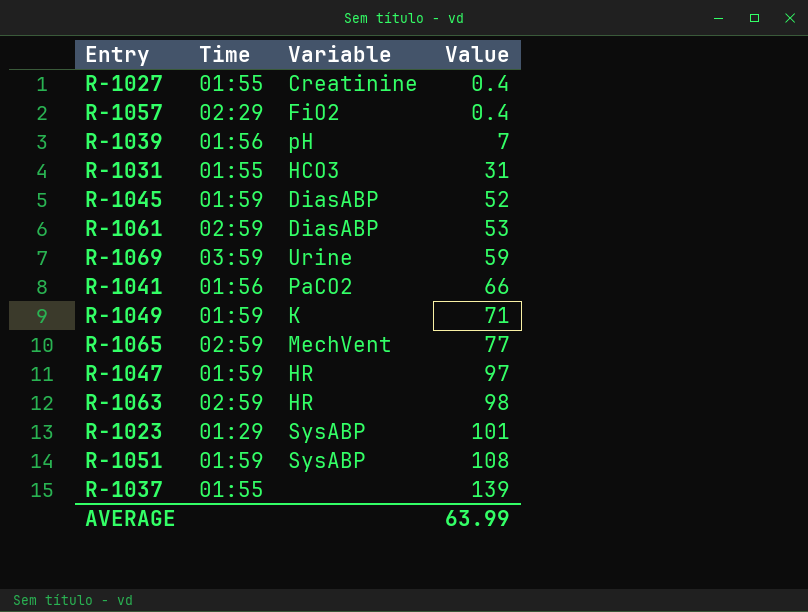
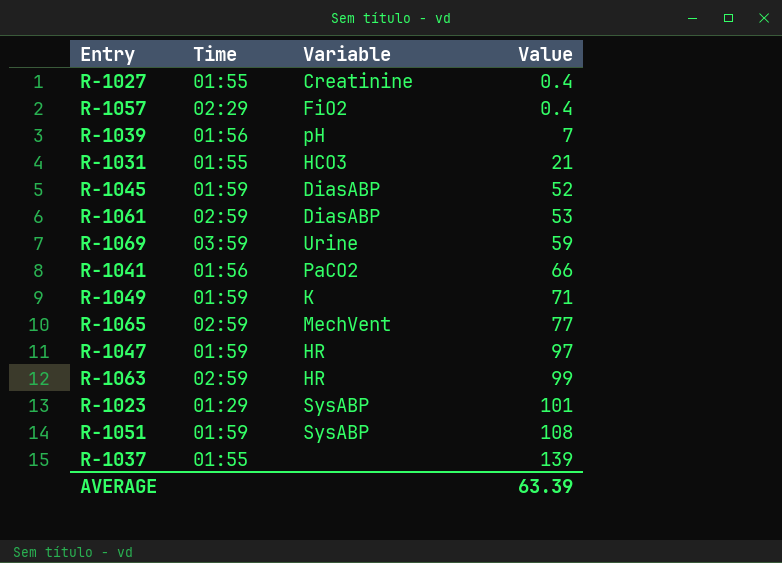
R-1031 | Value: 31 -> 21
R-1063 | Value: 98 -> 99
AVERAGE | Value: 63.99 -> 63.39

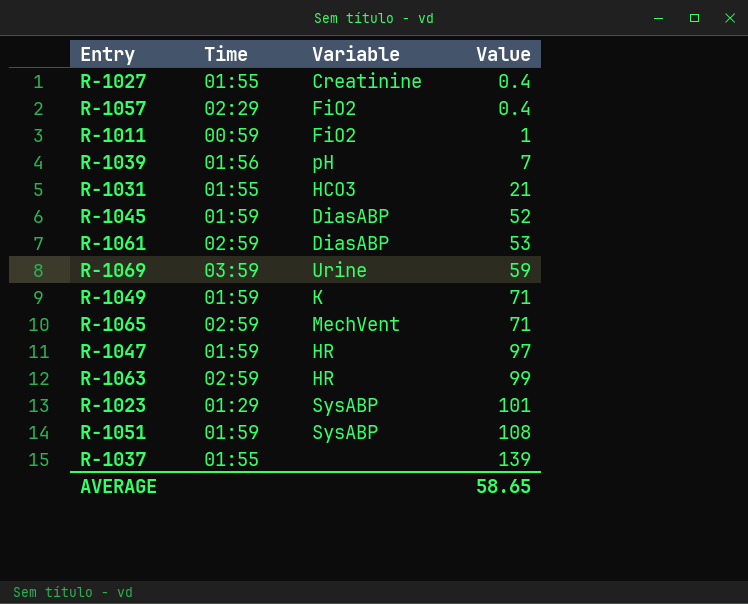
row R-1041: 01:56 | PaCO2 | 66 -> none
row R-1011: none -> 00:59 | FiO2 | 1
R-1065 | Value: 77 -> 71
AVERAGE | Value: 63.39 -> 58.65

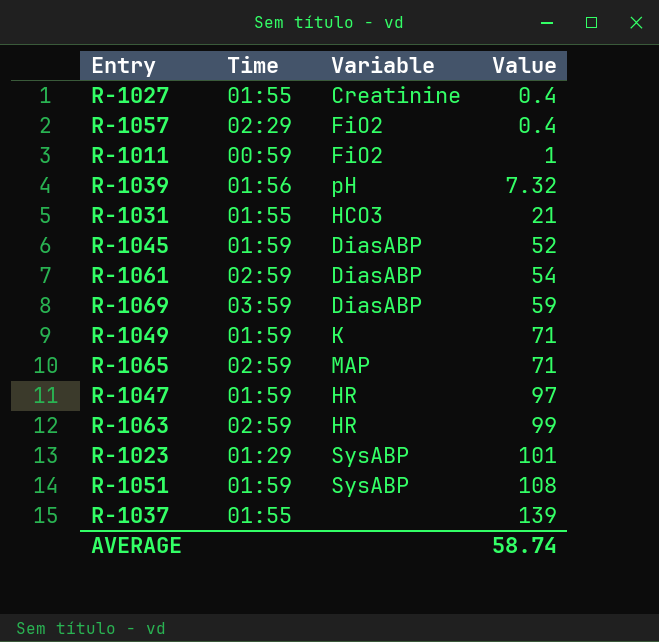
R-1039 | Value: 7 -> 7.32
R-1061 | Value: 53 -> 54
R-1069 | Variable: Urine -> DiasABP
R-1065 | Variable: MechVent -> MAP
AVERAGE | Value: 58.65 -> 58.74

